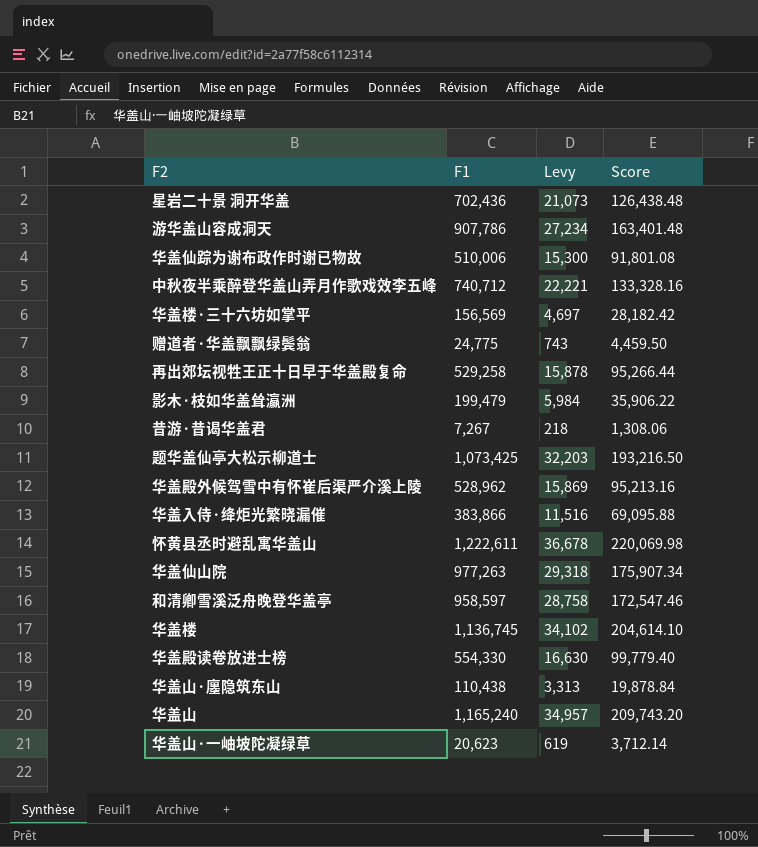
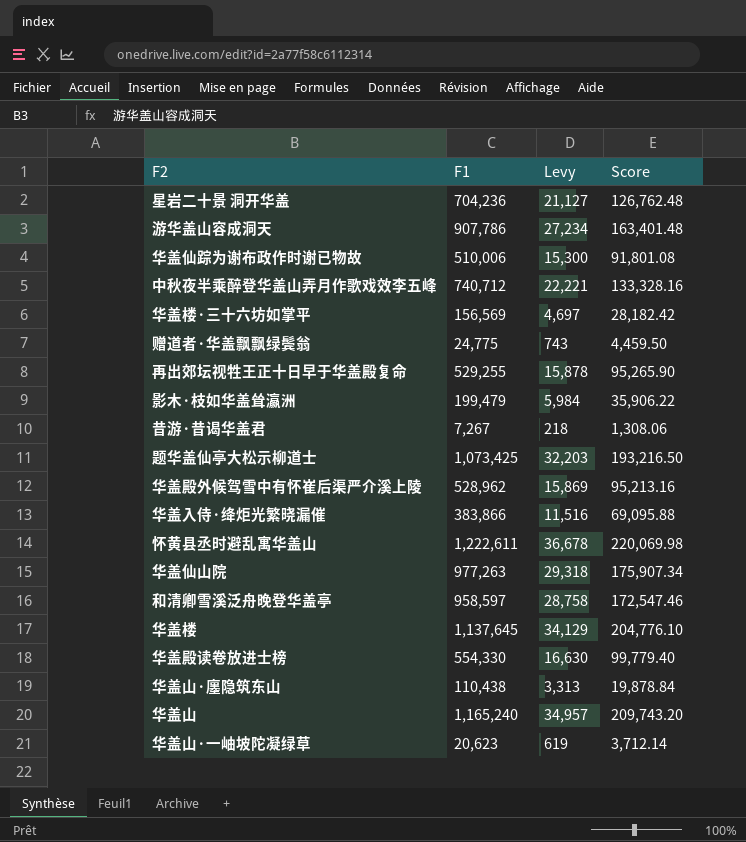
星岩二十景 洞开华盖 | F1: 702,436 -> 704,236
星岩二十景 洞开华盖 | Levy: 21,073 -> 21,127
星岩二十景 洞开华盖 | Score: 126,438.48 -> 126,762.48
再出郊坛视牲王正十日早于华盖殿复命 | F1: 529,258 -> 529,255
再出郊坛视牲王正十日早于华盖殿复命 | Score: 95,266.44 -> 95,265.90
华盖楼 | F1: 1,136,745 -> 1,137,645
华盖楼 | Levy: 34,102 -> 34,129
华盖楼 | Score: 204,614.10 -> 204,776.10

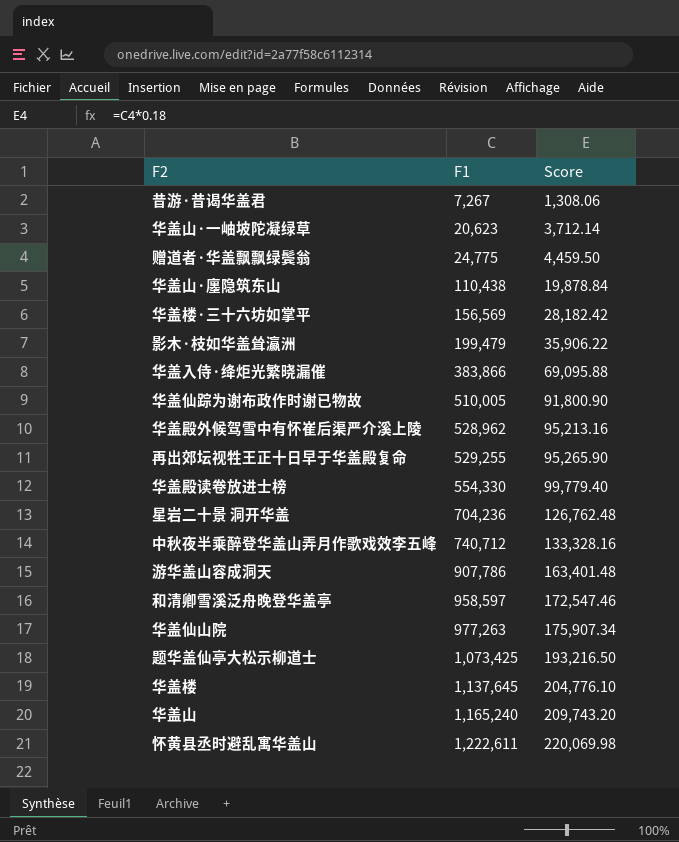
row order: none -> F1 ascending
column Levy | formula: [F1] * 0.03 -> none
华盖仙踪为谢布政作时谢已物故 | F1: 510,006 -> 510,005
华盖仙踪为谢布政作时谢已物故 | Score: 91,801.08 -> 91,800.90

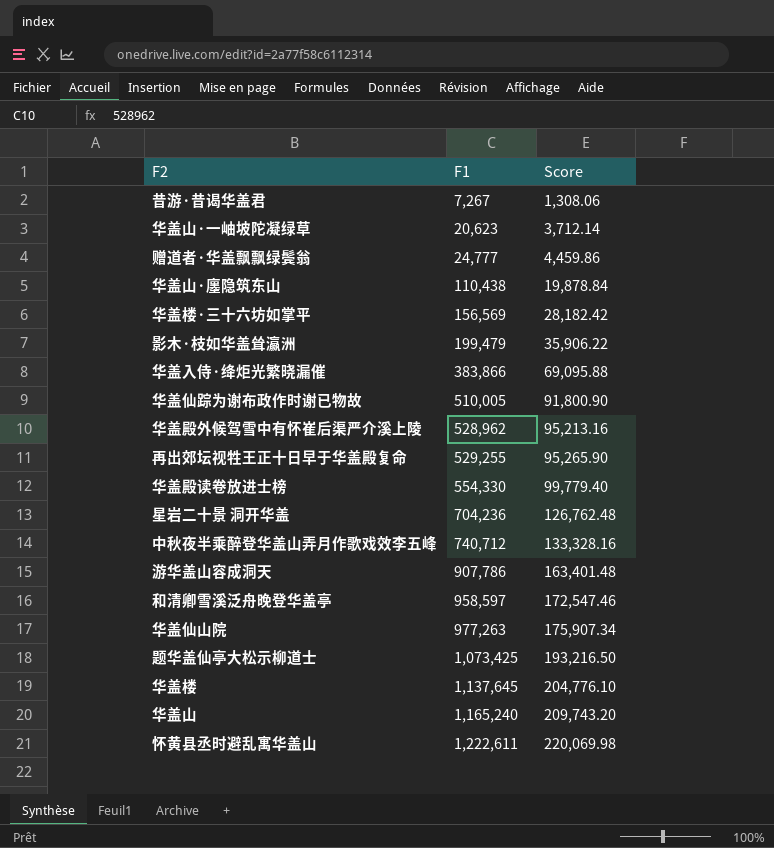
赠道者·华盖飘飘绿鬓翁 | F1: 24,775 -> 24,777
赠道者·华盖飘飘绿鬓翁 | Score: 4,459.50 -> 4,459.86

